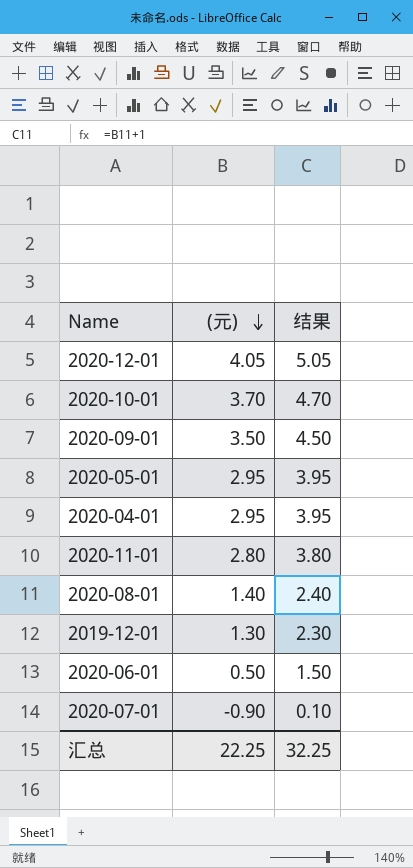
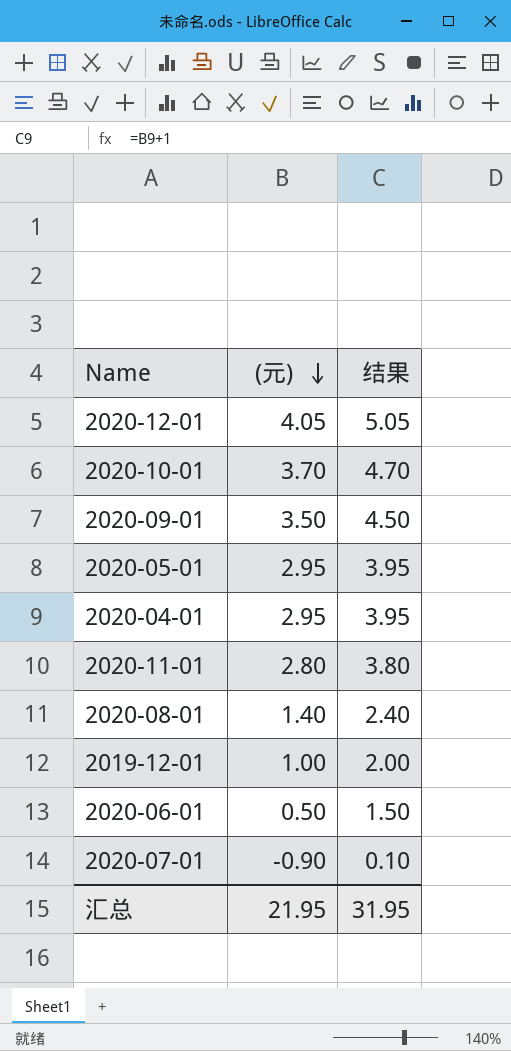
2019-12-01 | (元): 1.30 -> 1.00
2019-12-01 | 结果: 2.30 -> 2.00
汇总 | (元): 22.25 -> 21.95
汇总 | 结果: 32.25 -> 31.95

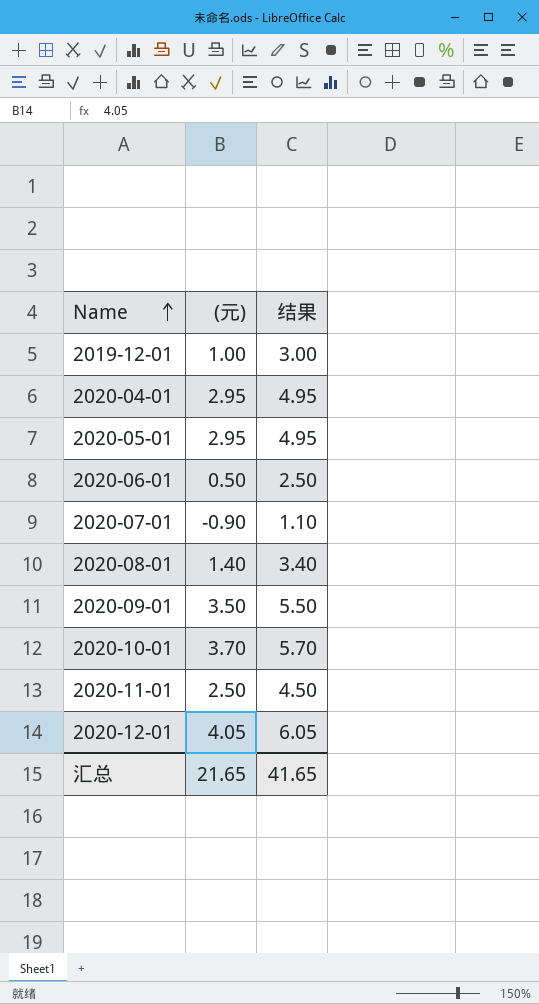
row order: (元) descending -> Name ascending
column 结果 | formula: [(元)] + 1 -> [(元)] + 2
2020-11-01 | (元): 2.80 -> 2.50
汇总 | (元): 21.95 -> 21.65
汇总 | 结果: 31.95 -> 41.65

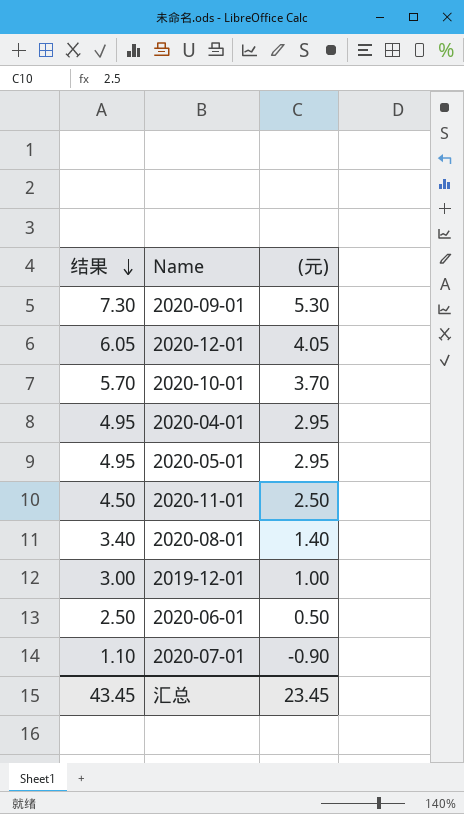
row order: Name ascending -> 结果 descending
column 结果 | position: 3 -> 1
2020-09-01 | 结果: 5.50 -> 7.30
2020-09-01 | (元): 3.50 -> 5.30
汇总 | 结果: 41.65 -> 43.45
汇总 | (元): 21.65 -> 23.45

